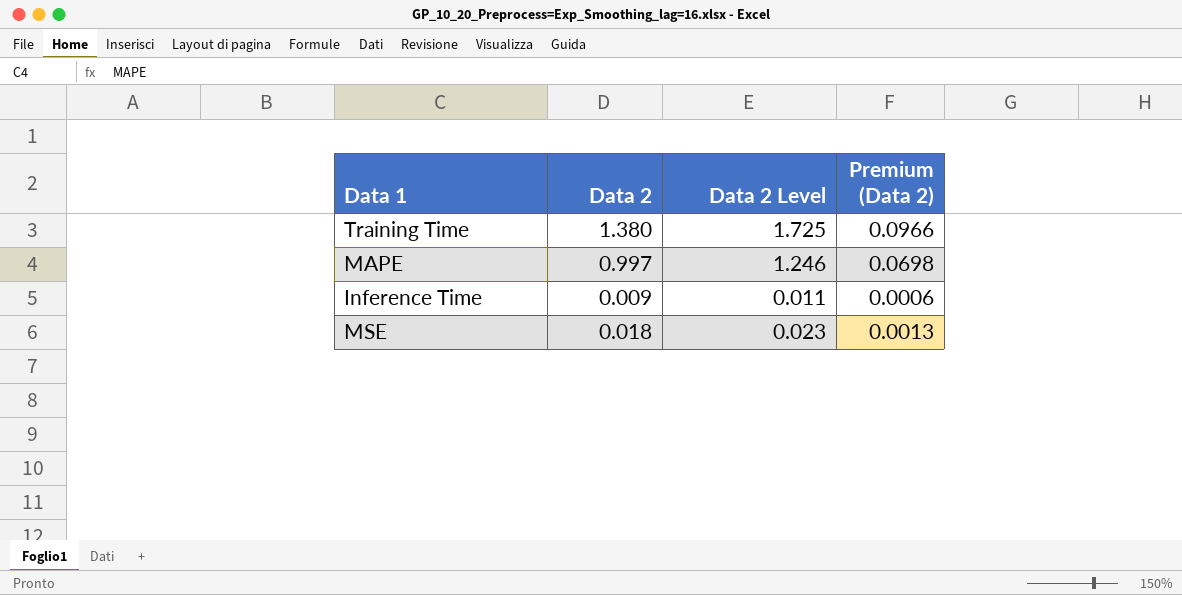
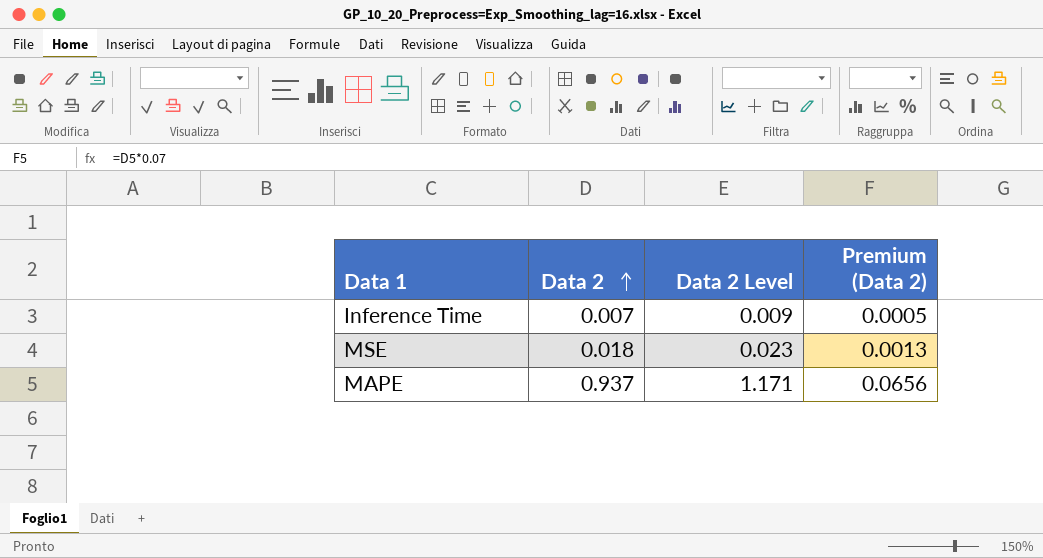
row order: none -> Data 2 ascending
row Training Time: 1.380 | 1.725 | 0.0966 -> none
Inference Time | Data 2: 0.009 -> 0.007
Inference Time | Data 2 Level: 0.011 -> 0.009
Inference Time | Premium (Data 2): 0.0006 -> 0.0005
MAPE | Data 2: 0.997 -> 0.937
MAPE | Data 2 Level: 1.246 -> 1.171
MAPE | Premium (Data 2): 0.0698 -> 0.0656

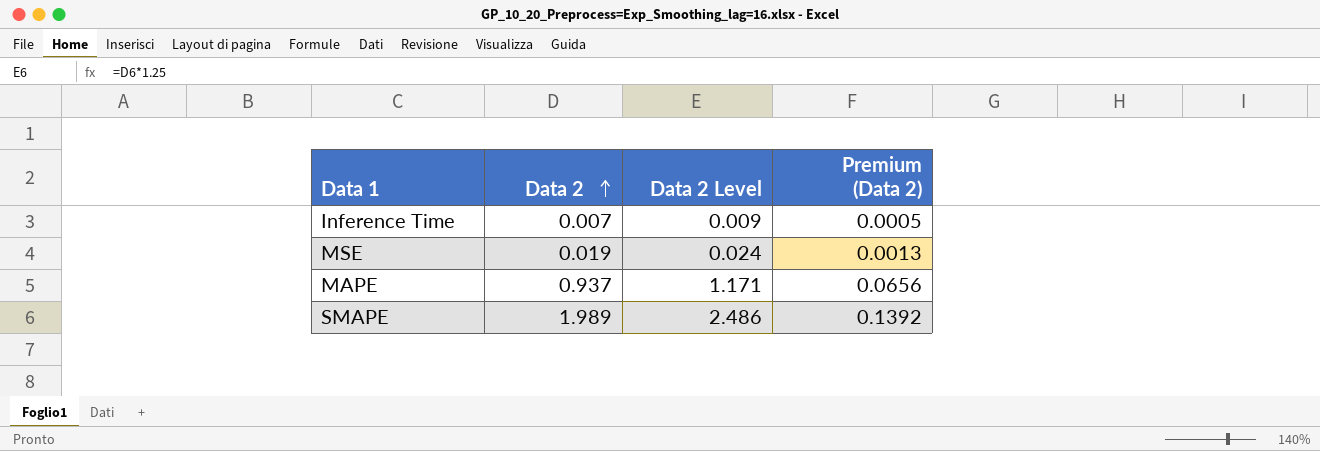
MSE | Data 2: 0.018 -> 0.019
MSE | Data 2 Level: 0.023 -> 0.024
row SMAPE: none -> 1.989 | 2.486 | 0.1392

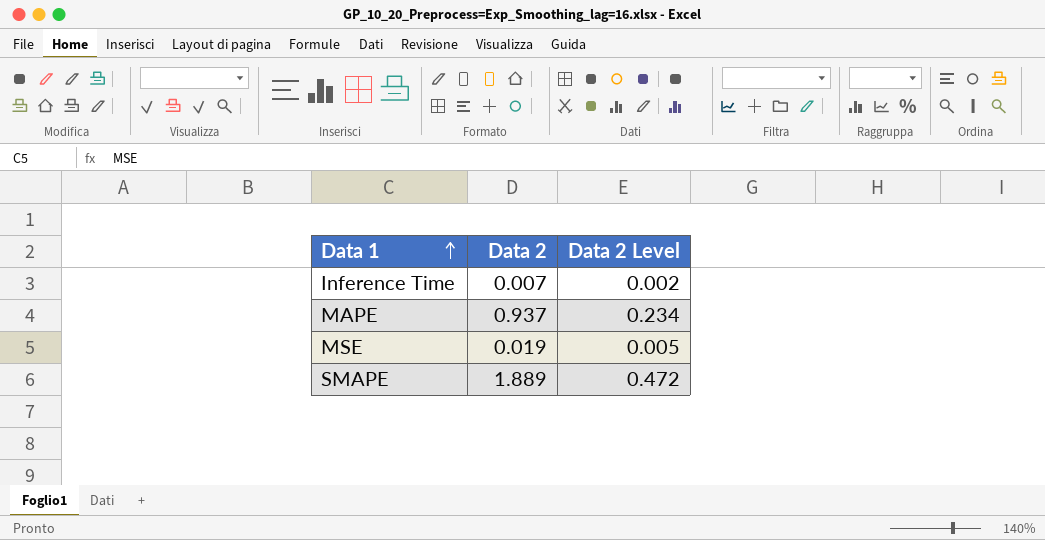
row order: Data 2 ascending -> Data 1 ascending
column Premium (Data 2) | formula: [Data 2] * 0.07 -> none
column Data 2 Level | formula: [Data 2] * 1.25 -> [Data 2] * 0.25
SMAPE | Data 2: 1.989 -> 1.889

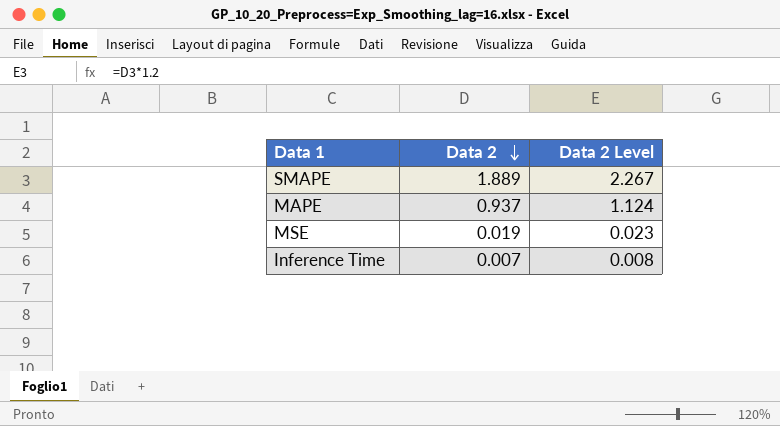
row order: Data 1 ascending -> Data 2 descending
column Data 2 Level | formula: [Data 2] * 0.25 -> [Data 2] * 1.2

